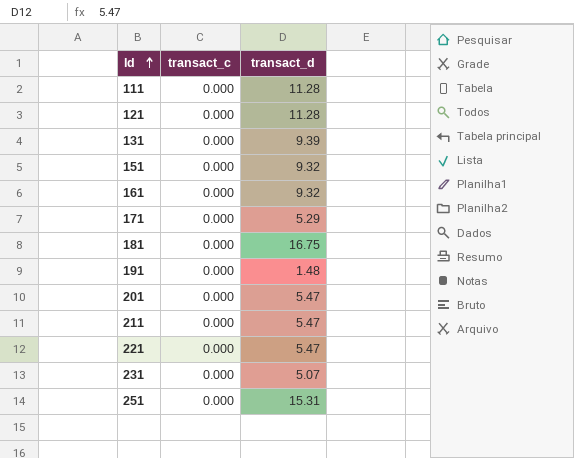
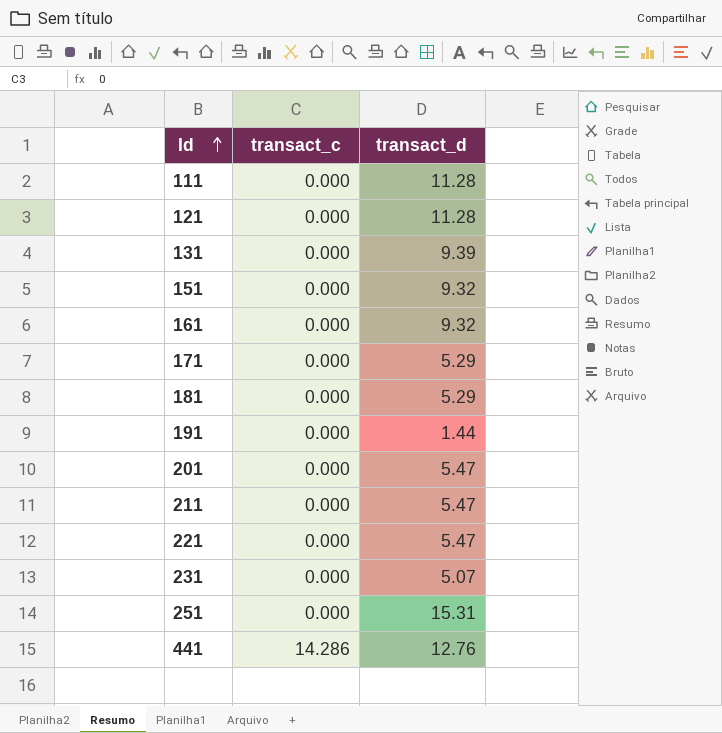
181 | transact_d: 16.75 -> 5.29
191 | transact_d: 1.48 -> 1.44
row 441: none -> 14.286 | 12.76

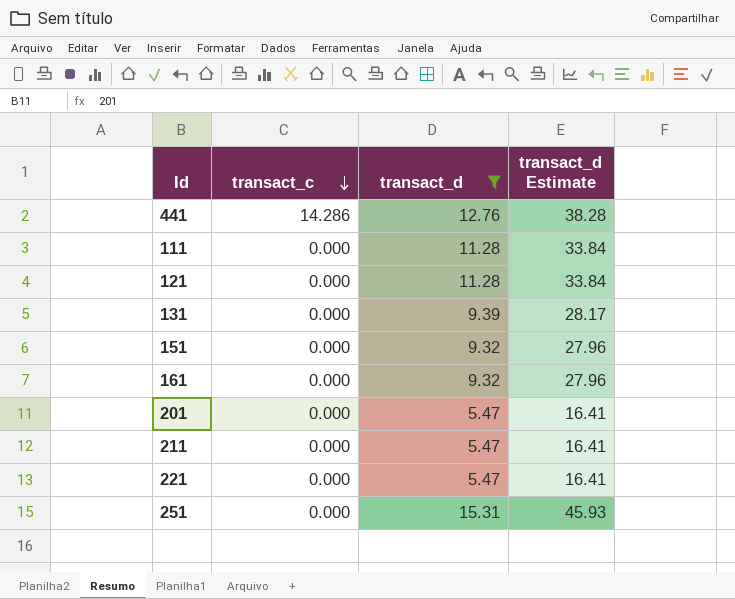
filter: none -> transact_d >= 5.47
row order: Id ascending -> transact_c descending
column transact_d Estimate | formula: none -> [transact_d] * 3

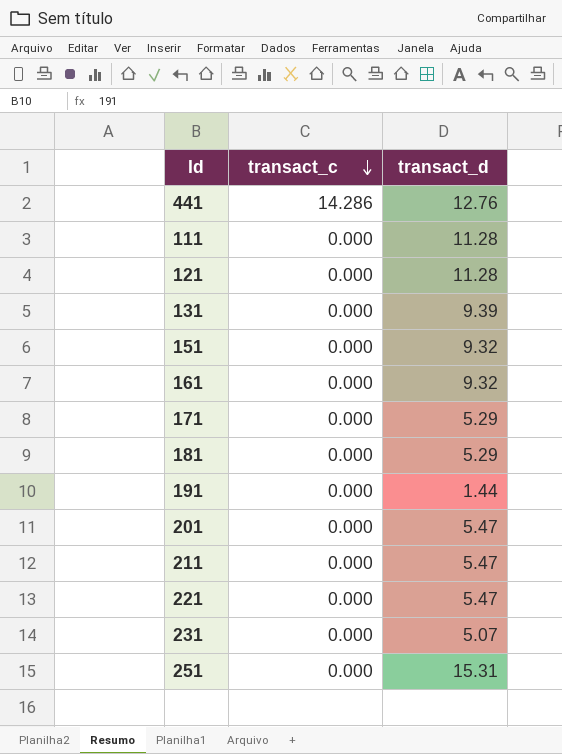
filter: transact_d >= 5.47 -> none
column transact_d Estimate | formula: [transact_d] * 3 -> none

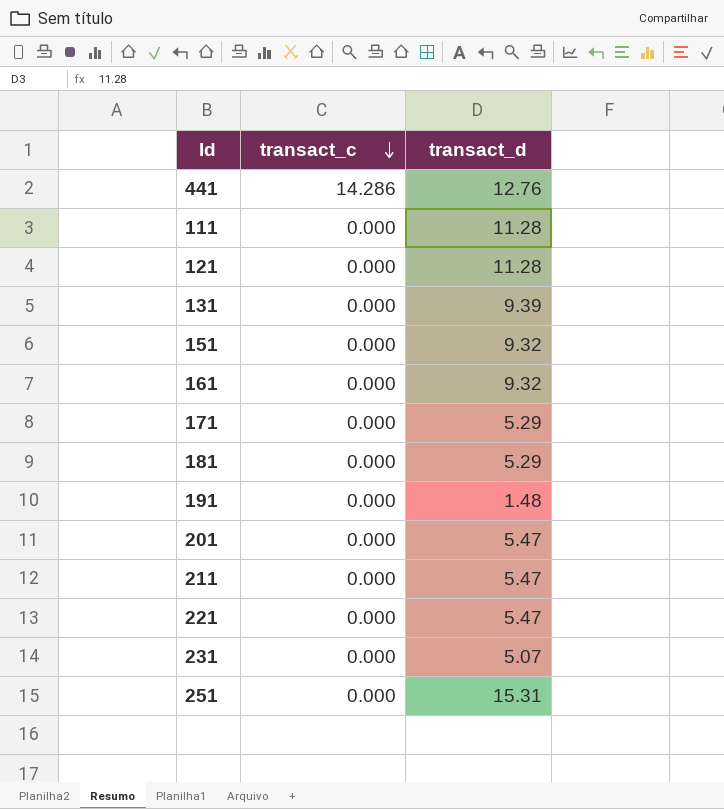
191 | transact_d: 1.44 -> 1.48

